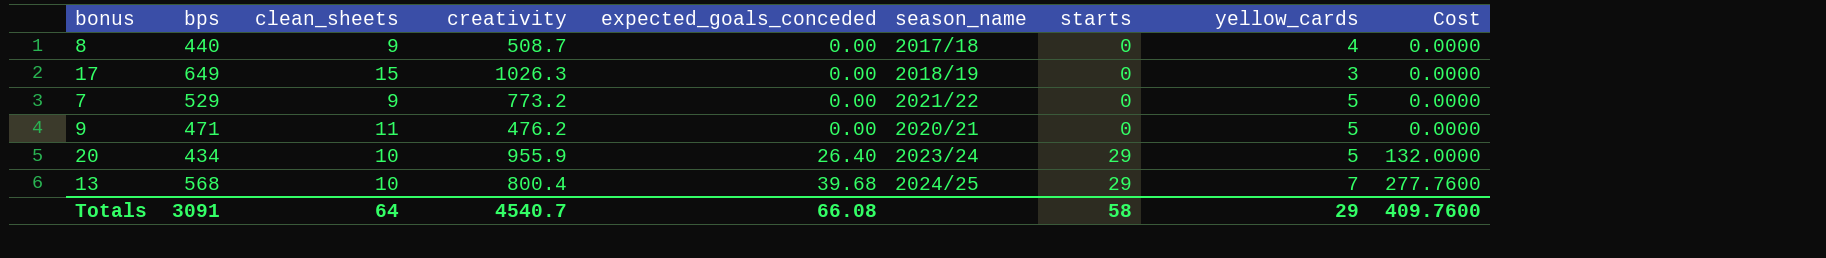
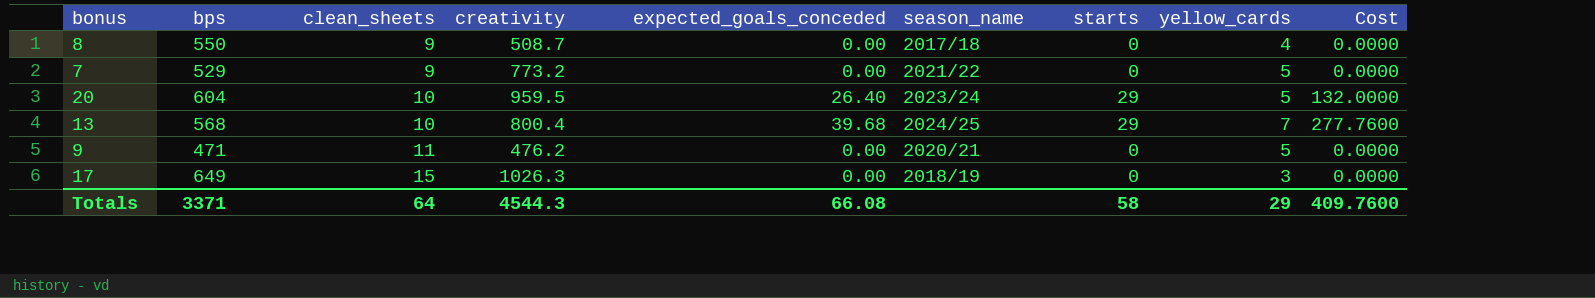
row order: expected_goals_conceded ascending -> clean_sheets ascending
8 | bps: 440 -> 550
20 | bps: 434 -> 604
20 | creativity: 955.9 -> 959.5
Totals | bps: 3091 -> 3371
Totals | creativity: 4540.7 -> 4544.3

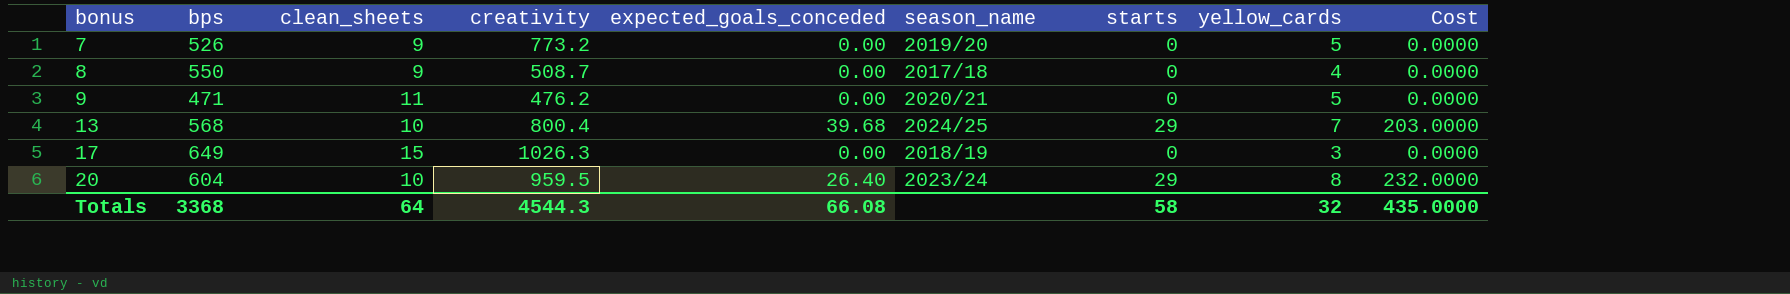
row order: clean_sheets ascending -> bonus ascending
column Cost | formula: [expected_goals_conceded] * [yellow_cards] -> [starts] * [yellow_cards]
7 | bps: 529 -> 526
7 | season_name: 2021/22 -> 2019/20
20 | yellow_cards: 5 -> 8
Totals | bps: 3371 -> 3368
Totals | yellow_cards: 29 -> 32
Totals | Cost: 409.7600 -> 435.0000

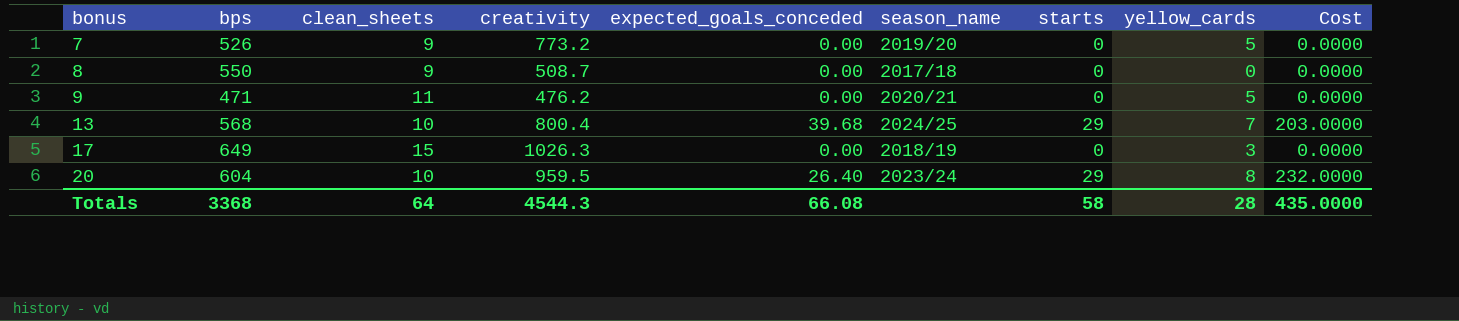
8 | yellow_cards: 4 -> 0
Totals | yellow_cards: 32 -> 28

